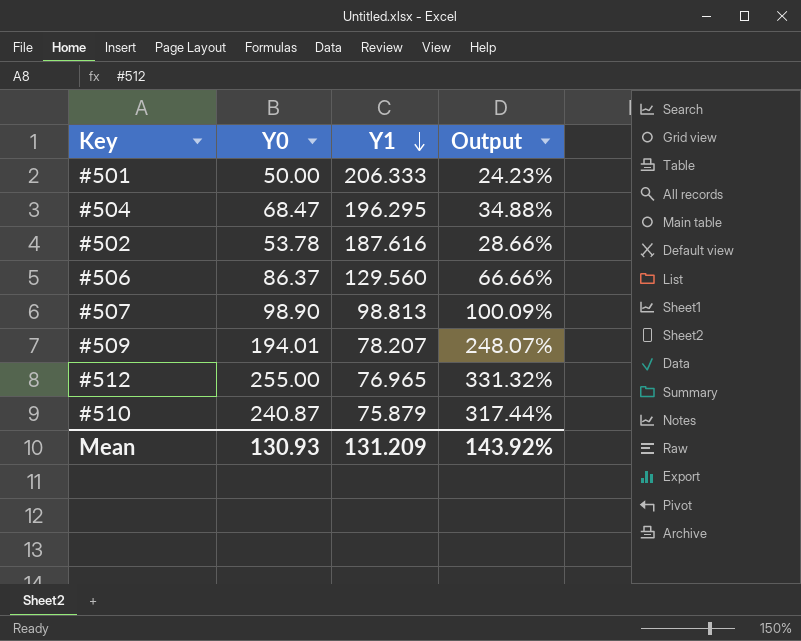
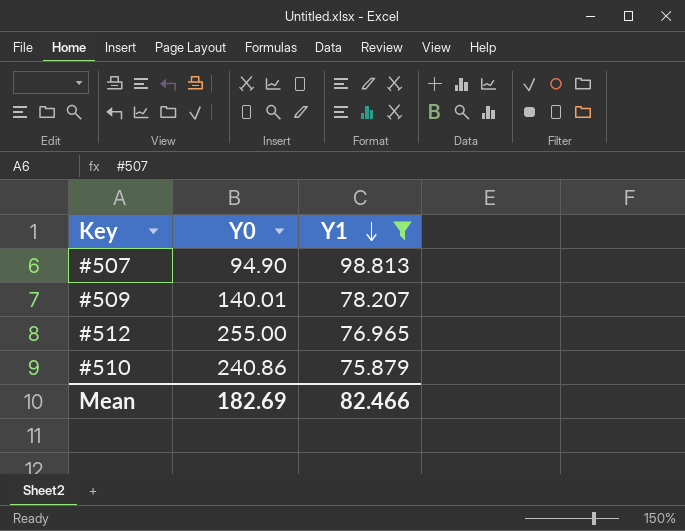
filter: none -> Y1 <= 98.813
column Output | formula: [Y0] / [Y1] -> none
#507 | Y0: 98.90 -> 94.90
#509 | Y0: 194.01 -> 140.01
#510 | Y0: 240.87 -> 240.86
Mean | Y0: 130.93 -> 182.69
Mean | Y1: 131.209 -> 82.466

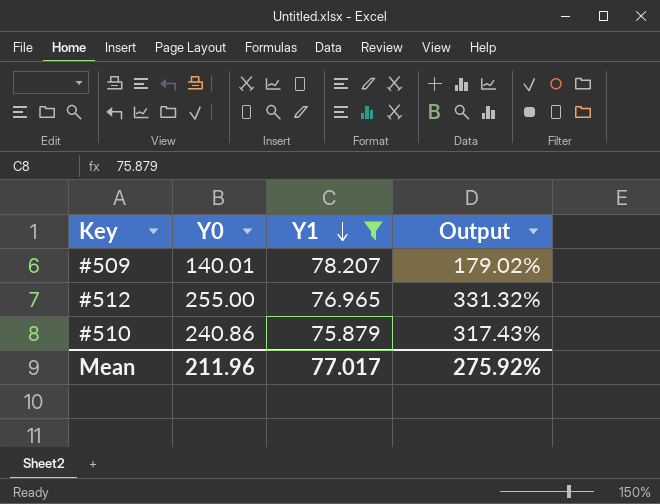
column Output | formula: none -> [Y0] / [Y1]
row #507: 94.90 | 98.813 -> none
Mean | Y0: 182.69 -> 211.96
Mean | Y1: 82.466 -> 77.017

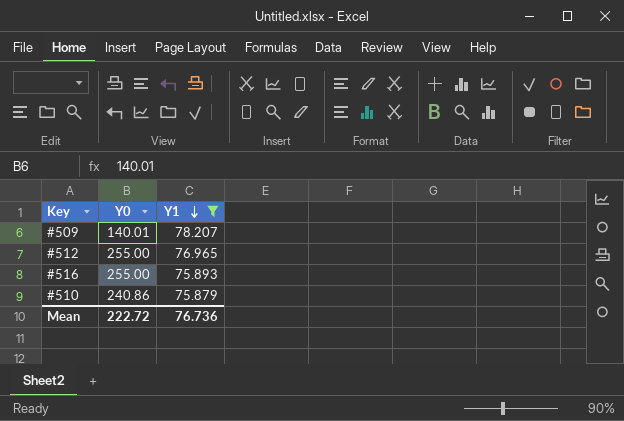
column Output | formula: [Y0] / [Y1] -> none
row #516: none -> 255.00 | 75.893
Mean | Y0: 211.96 -> 222.72
Mean | Y1: 77.017 -> 76.736

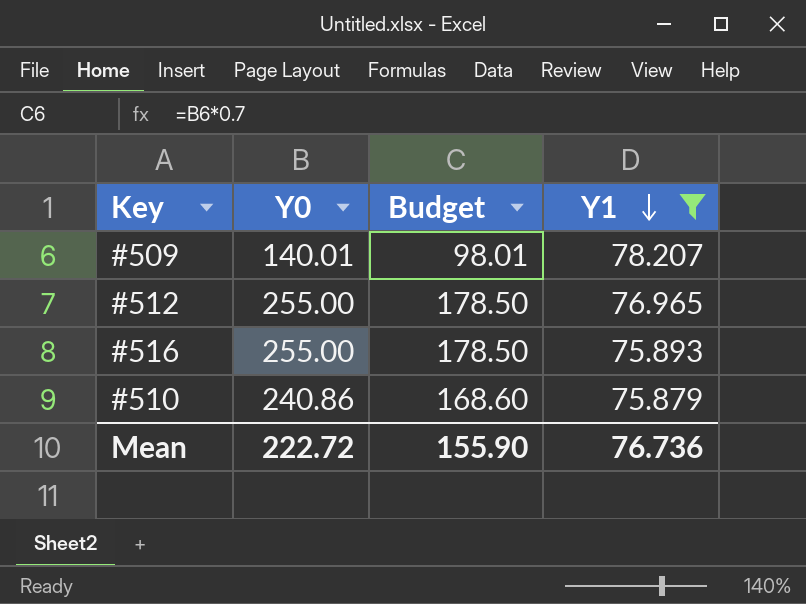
column Budget | formula: none -> [Y0] * 0.7

